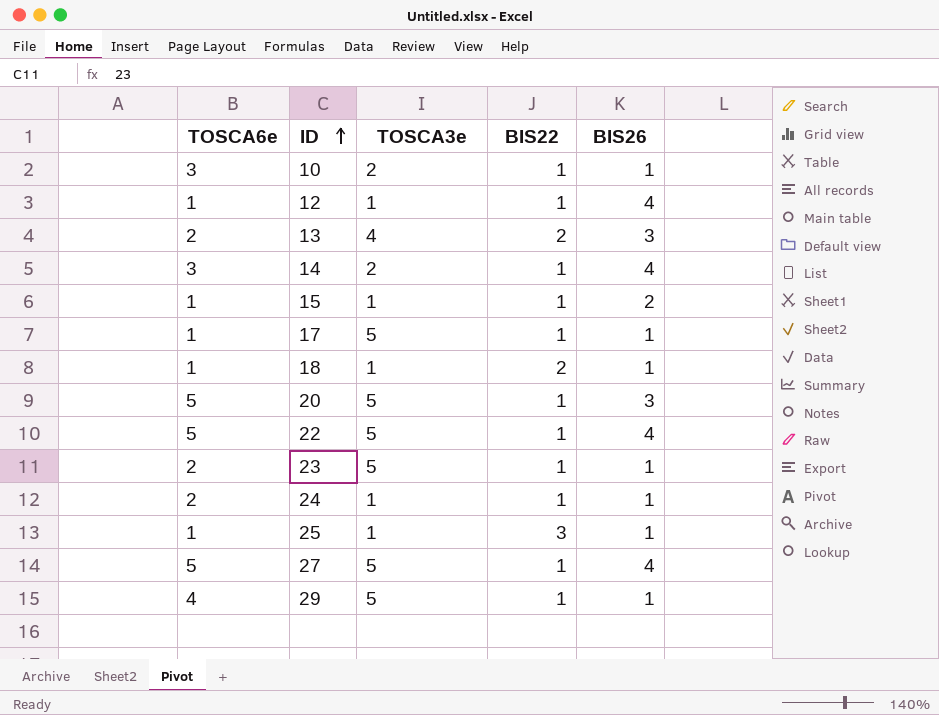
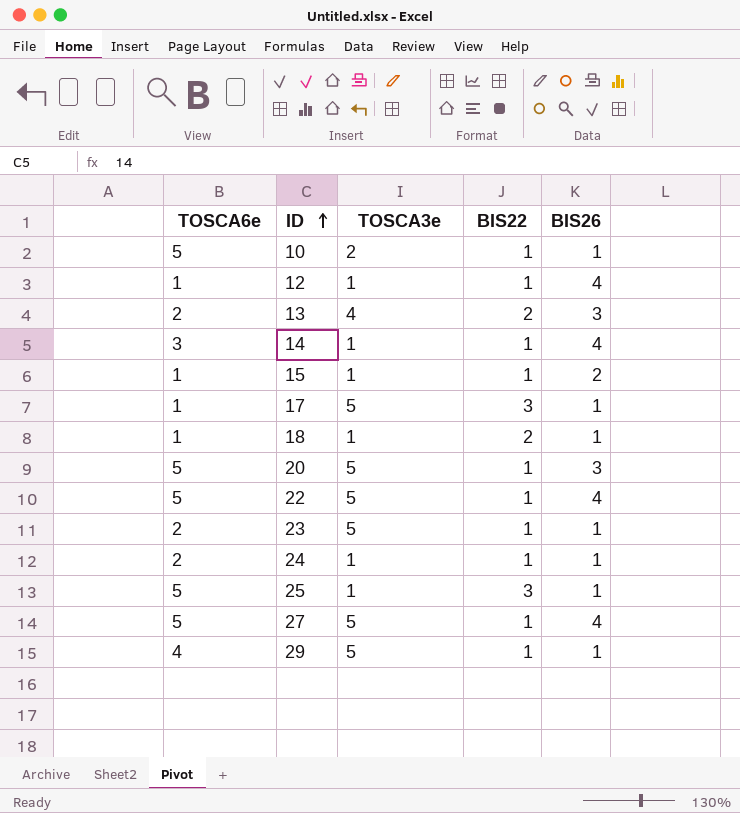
10 | TOSCA6e: 3 -> 5
14 | TOSCA3e: 2 -> 1
17 | BIS22: 1 -> 3
25 | TOSCA6e: 1 -> 5

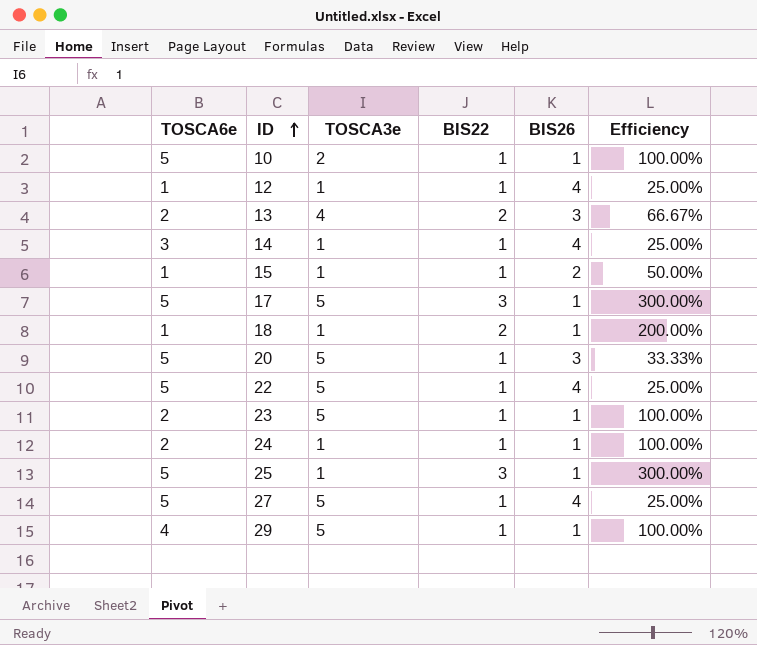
column Efficiency | formula: none -> [BIS22] / [BIS26]
17 | TOSCA6e: 1 -> 5

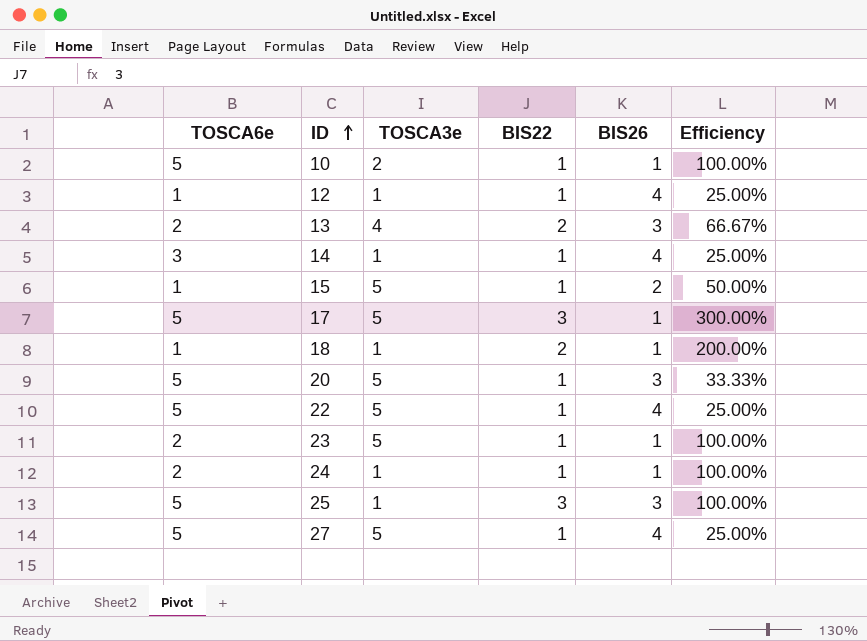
row 29: 4 | 5 | 1 | 1 | 100.00% -> none
15 | TOSCA3e: 1 -> 5
25 | BIS26: 1 -> 3
25 | Efficiency: 300.00% -> 100.00%

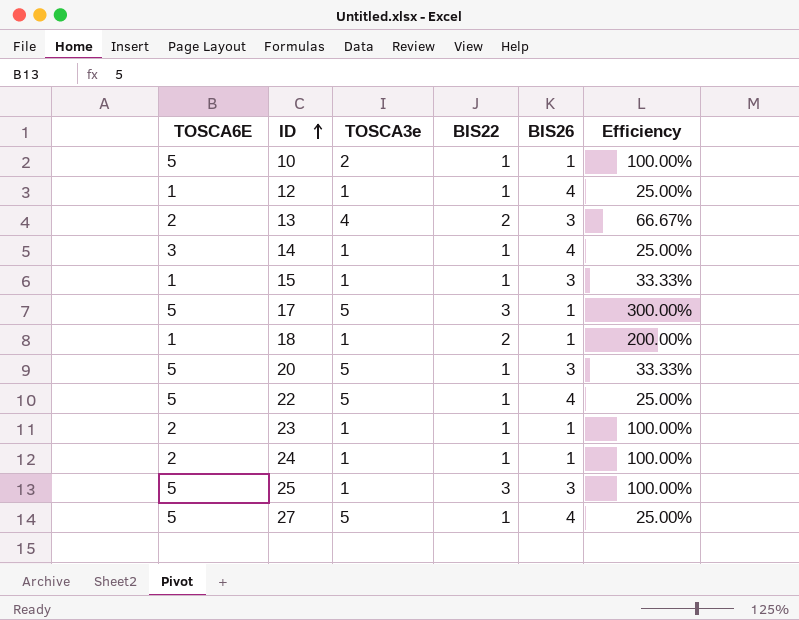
column name: TOSCA6e -> TOSCA6E
15 | TOSCA3e: 5 -> 1
15 | BIS26: 2 -> 3
15 | Efficiency: 50.00% -> 33.33%
23 | TOSCA3e: 5 -> 1

